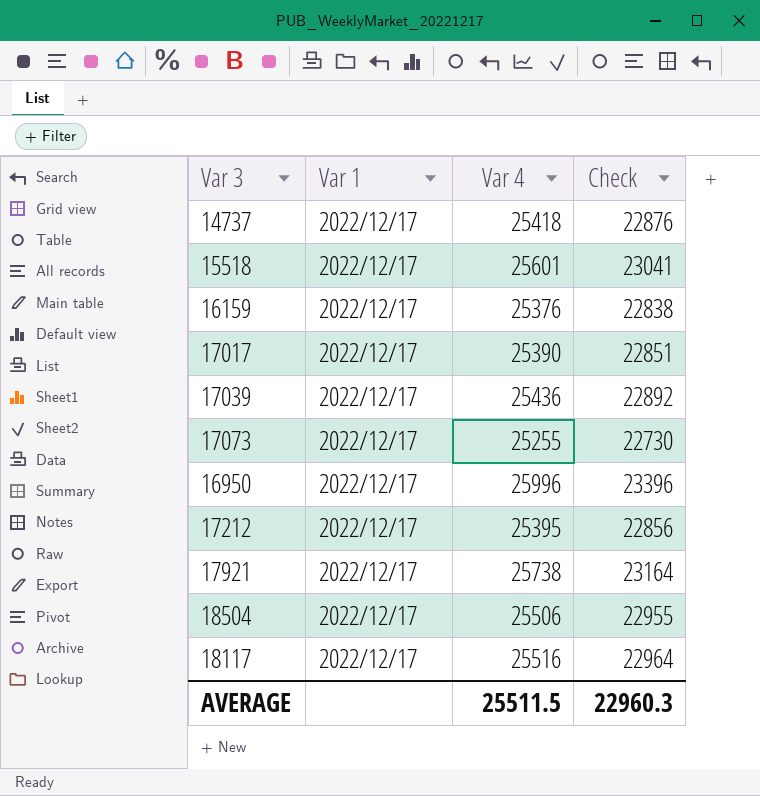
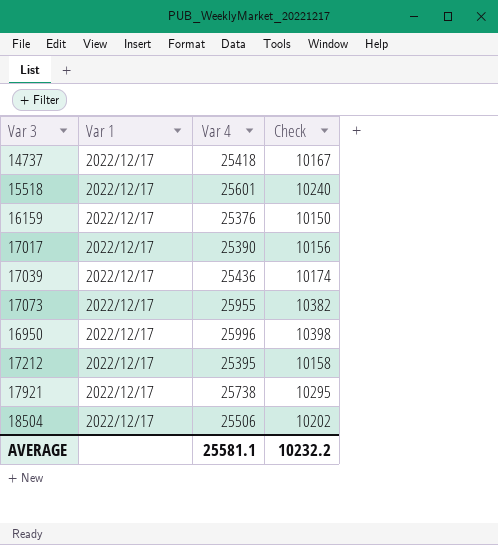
column Check | formula: [Var 4] * 0.9 -> [Var 4] * 0.4
row 18117: 2022/12/17 | 25516 | 22964 -> none
17073 | Var 4: 25255 -> 25955
AVERAGE | Var 4: 25511.5 -> 25581.1
AVERAGE | Check: 22960.3 -> 10232.2

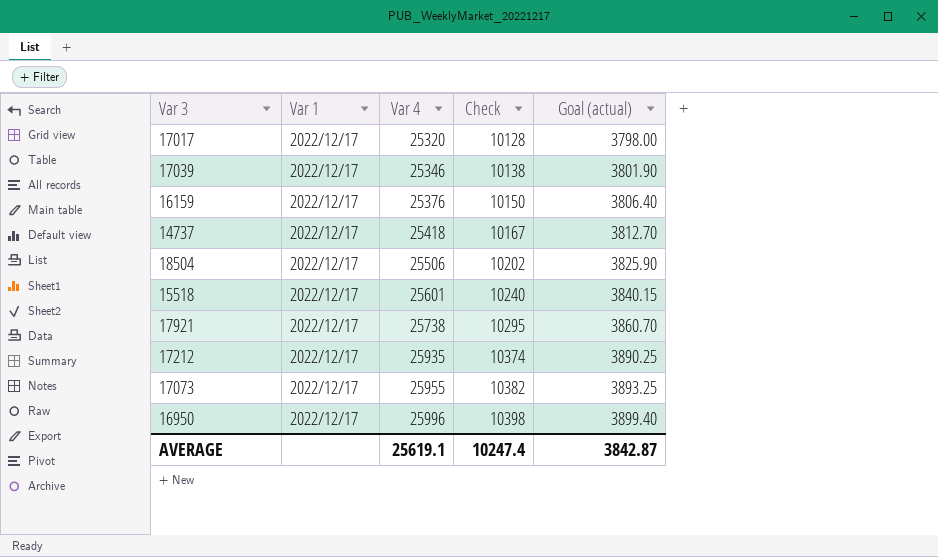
row order: none -> Var 4 ascending
column Goal (actual) | formula: none -> [Var 4] * 0.15
17017 | Var 4: 25390 -> 25320
17017 | Check: 10156 -> 10128
17039 | Var 4: 25436 -> 25346
17039 | Check: 10174 -> 10138
17212 | Var 4: 25395 -> 25935
17212 | Check: 10158 -> 10374
AVERAGE | Var 4: 25581.1 -> 25619.1
AVERAGE | Check: 10232.2 -> 10247.4

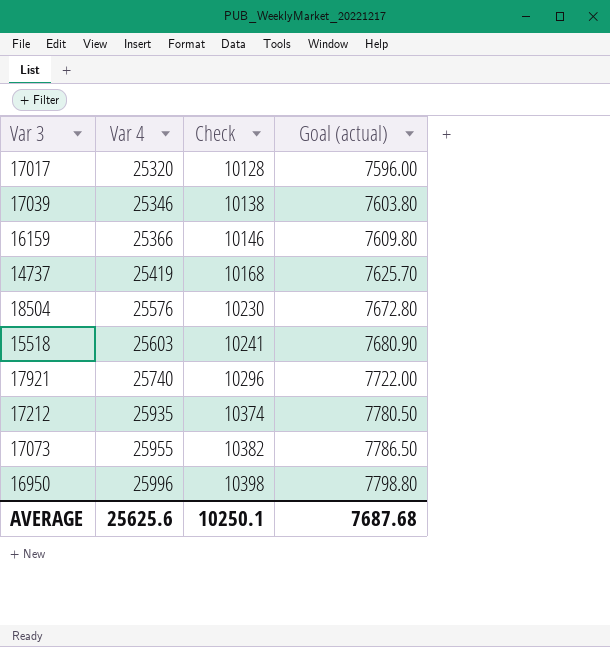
column Var 1 | position: 2 -> none
column Goal (actual) | formula: [Var 4] * 0.15 -> [Var 4] * 0.3
16159 | Var 4: 25376 -> 25366
16159 | Check: 10150 -> 10146
14737 | Var 4: 25418 -> 25419
14737 | Check: 10167 -> 10168
18504 | Var 4: 25506 -> 25576
18504 | Check: 10202 -> 10230
15518 | Var 4: 25601 -> 25603
15518 | Check: 10240 -> 10241
17921 | Var 4: 25738 -> 25740
17921 | Check: 10295 -> 10296
AVERAGE | Var 4: 25619.1 -> 25625.6
AVERAGE | Check: 10247.4 -> 10250.1
AVERAGE | Goal (actual): 3842.87 -> 7687.68

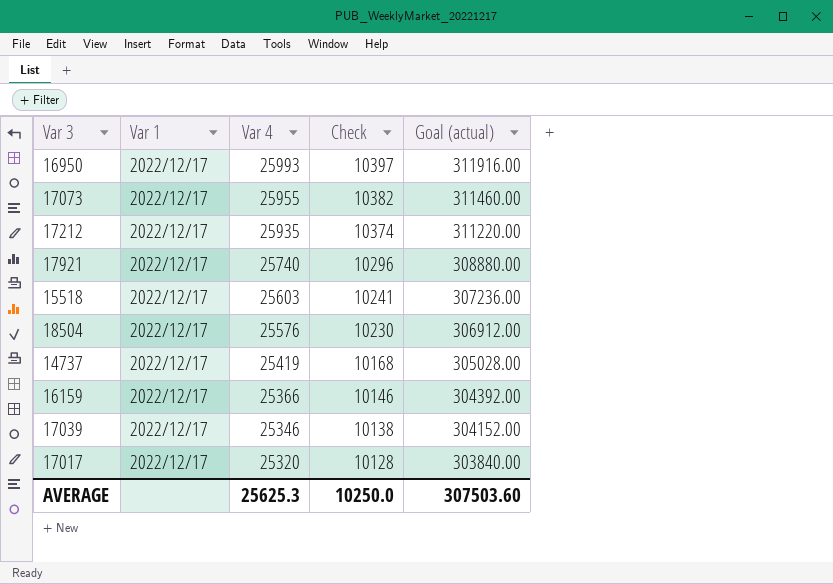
row order: Var 4 ascending -> Var 4 descending
column Var 1 | position: none -> 2
column Goal (actual) | formula: [Var 4] * 0.3 -> [Var 4] * 12
16950 | Var 4: 25996 -> 25993
16950 | Check: 10398 -> 10397
AVERAGE | Var 4: 25625.6 -> 25625.3
AVERAGE | Check: 10250.1 -> 10250.0
AVERAGE | Goal (actual): 7687.68 -> 307503.60

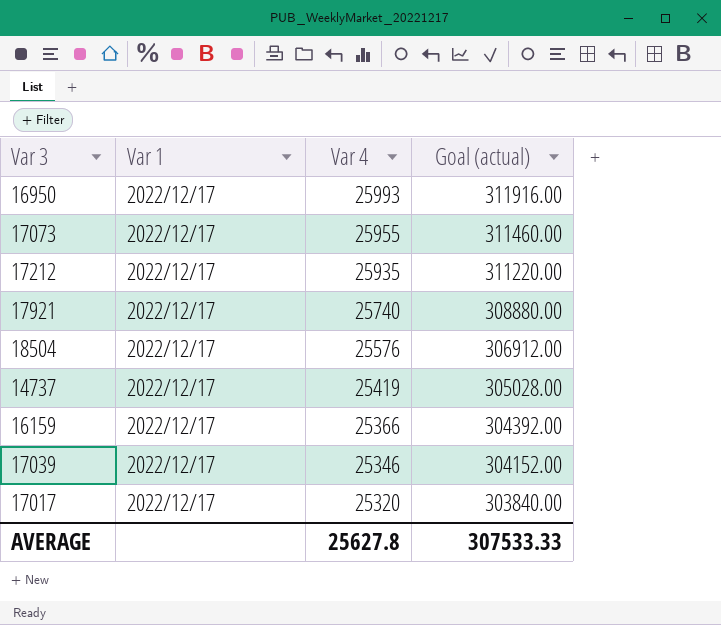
column Check | formula: [Var 4] * 0.4 -> none
row 15518: 2022/12/17 | 25603 | 10241 | 307236.00 -> none
AVERAGE | Var 4: 25625.3 -> 25627.8
AVERAGE | Goal (actual): 307503.60 -> 307533.33

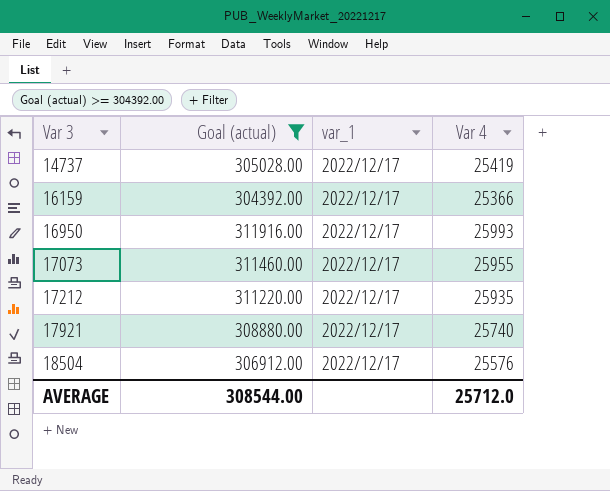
filter: none -> Goal (actual) >= 304392.00
row order: Var 4 descending -> Var 3 ascending
column Goal (actual) | position: 4 -> 2
column name: Var 1 -> var_1
AVERAGE | Goal (actual): 307533.33 -> 308544.00
AVERAGE | Var 4: 25627.8 -> 25712.0

